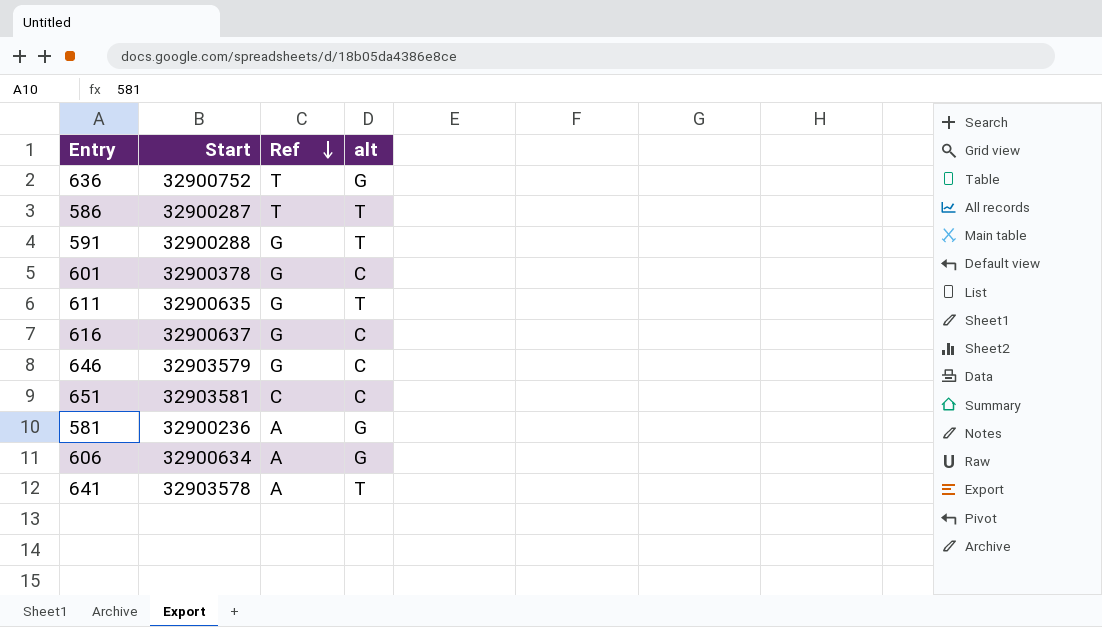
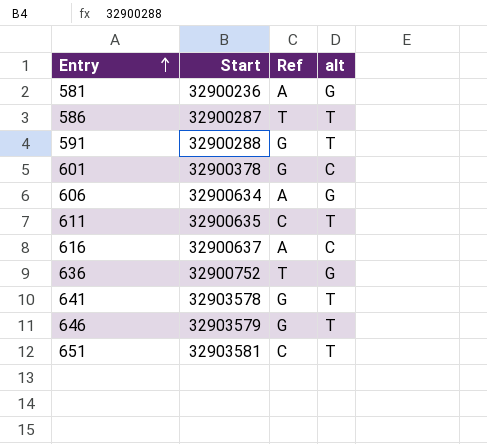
row order: Ref descending -> Entry ascending
611 | Ref: G -> C
616 | Ref: G -> A
641 | Ref: A -> G
646 | alt: C -> T
651 | alt: C -> T

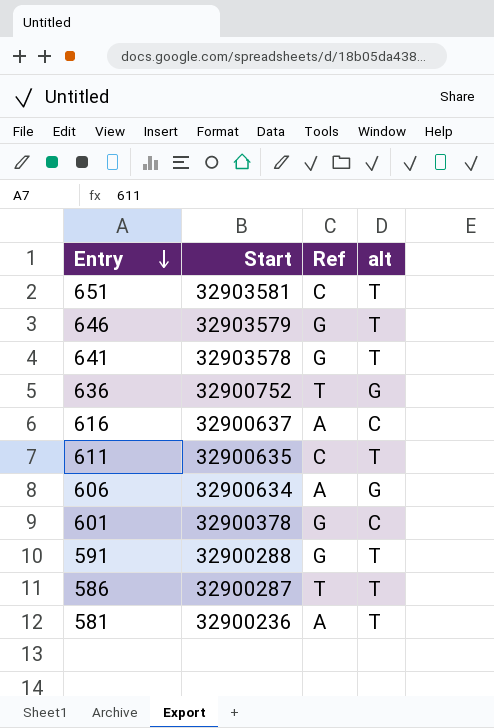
row order: Entry ascending -> Entry descending
581 | alt: G -> T

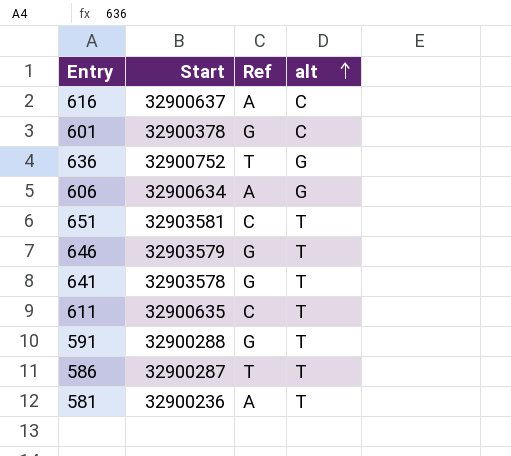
row order: Entry descending -> alt ascending

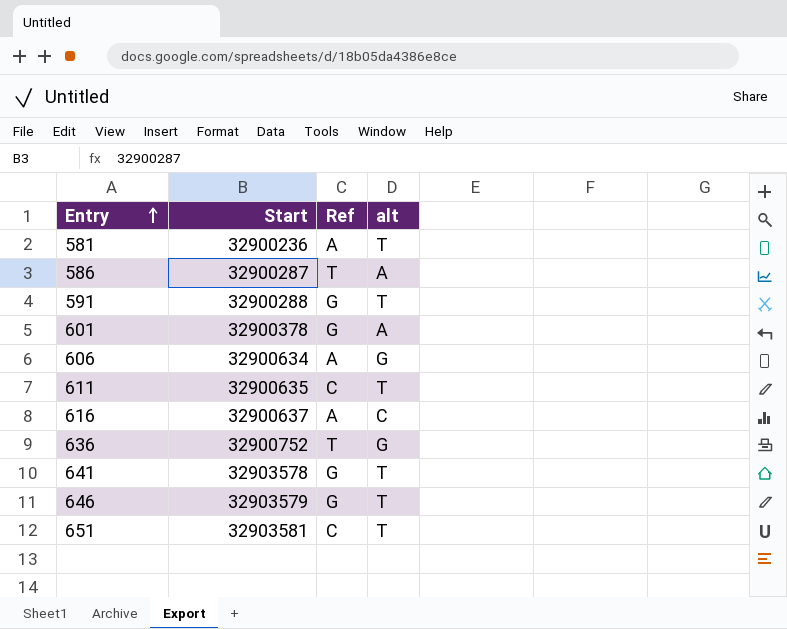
row order: alt ascending -> Entry ascending
586 | alt: T -> A
601 | alt: C -> A

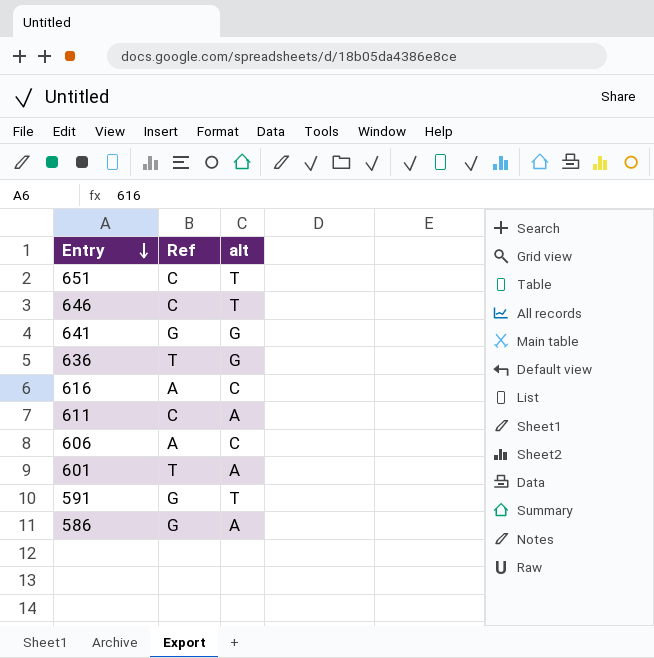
row order: Entry ascending -> Entry descending
column Start | position: 2 -> none
row 581: 32900236 | A | T -> none
646 | Ref: G -> C
641 | alt: T -> G
611 | alt: T -> A
606 | alt: G -> C
601 | Ref: G -> T
586 | Ref: T -> G

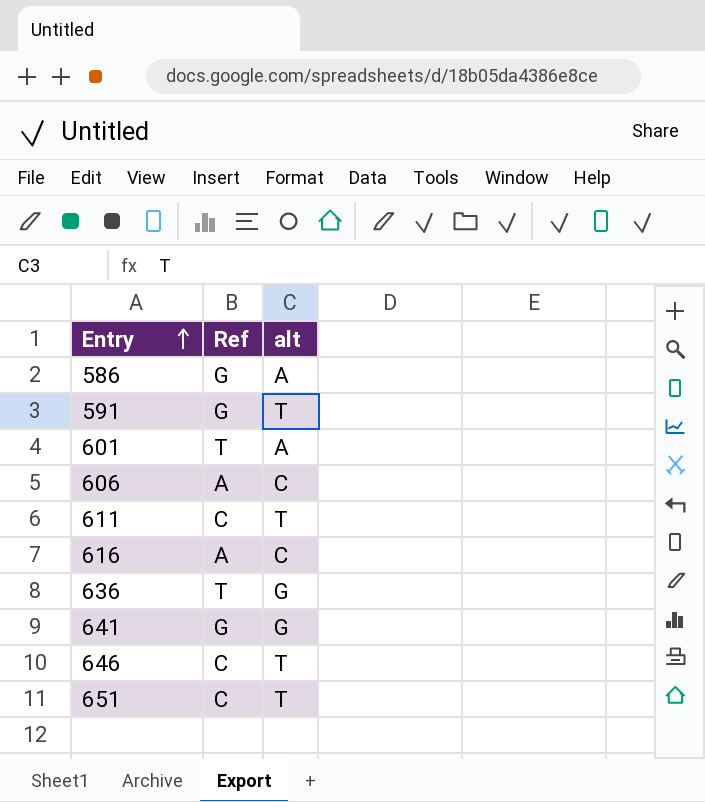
row order: Entry descending -> Entry ascending
611 | alt: A -> T

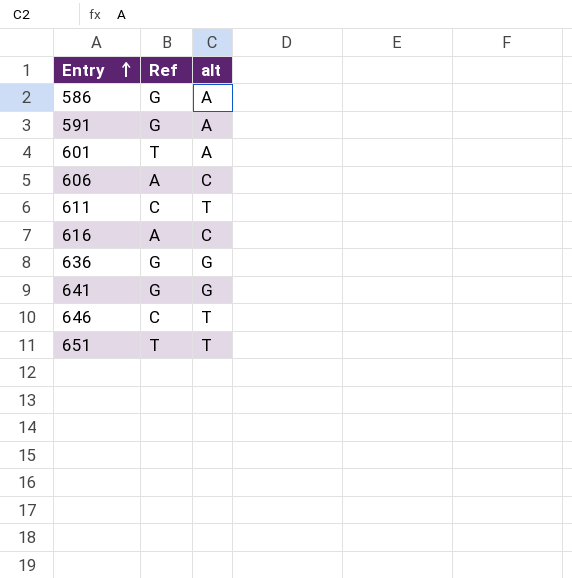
591 | alt: T -> A
636 | Ref: T -> G
651 | Ref: C -> T

